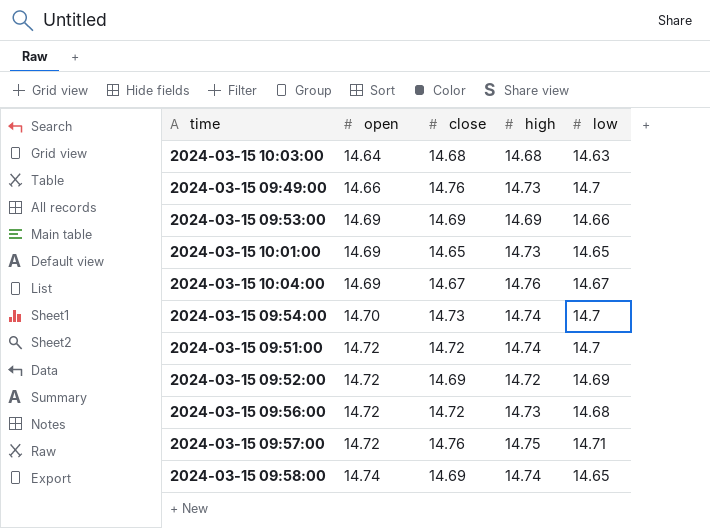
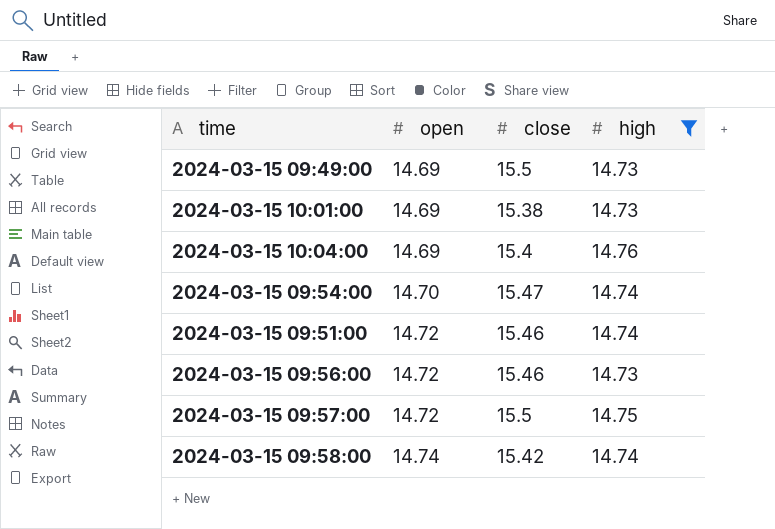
filter: none -> high >= 14.73
column low | position: 5 -> none
2024-03-15 09:49:00 | open: 14.66 -> 14.69
2024-03-15 09:49:00 | close: 14.76 -> 15.5
2024-03-15 10:01:00 | close: 14.65 -> 15.38
2024-03-15 10:04:00 | close: 14.67 -> 15.4
2024-03-15 09:54:00 | close: 14.73 -> 15.47
2024-03-15 09:51:00 | close: 14.72 -> 15.46
2024-03-15 09:56:00 | close: 14.72 -> 15.46
2024-03-15 09:57:00 | close: 14.76 -> 15.5
2024-03-15 09:58:00 | close: 14.69 -> 15.42

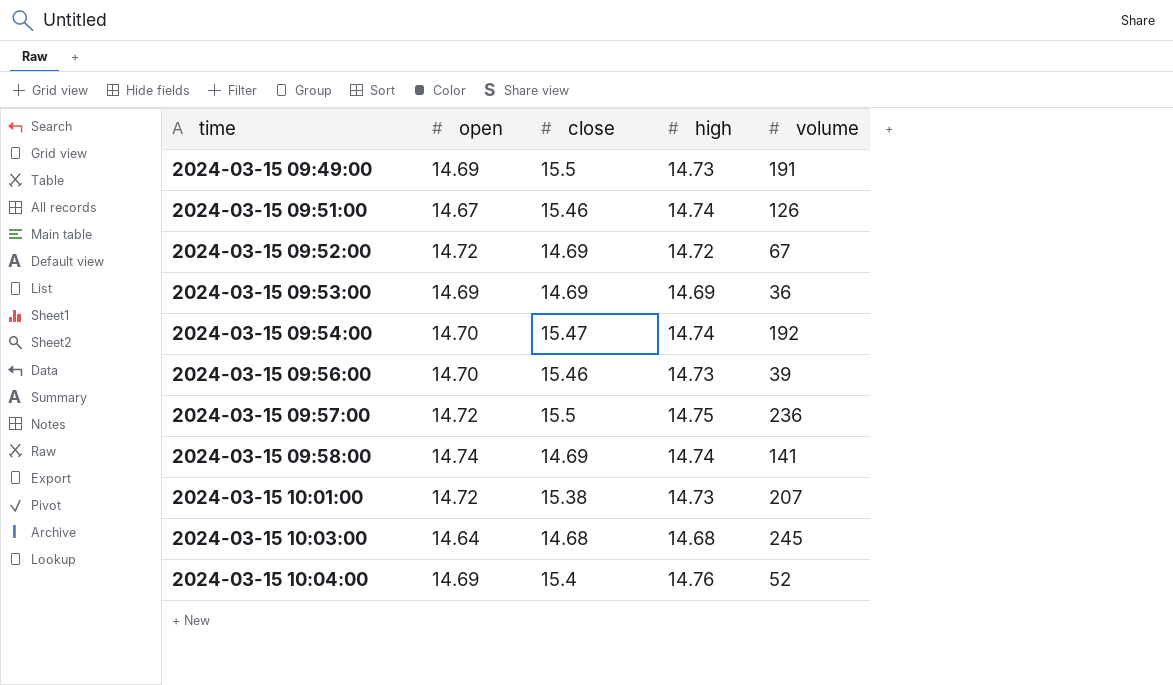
filter: high >= 14.73 -> none
row order: open ascending -> time ascending
column volume | position: none -> 5
2024-03-15 09:51:00 | open: 14.72 -> 14.67
2024-03-15 09:56:00 | open: 14.72 -> 14.70
2024-03-15 09:58:00 | close: 15.42 -> 14.69
2024-03-15 10:01:00 | open: 14.69 -> 14.72

